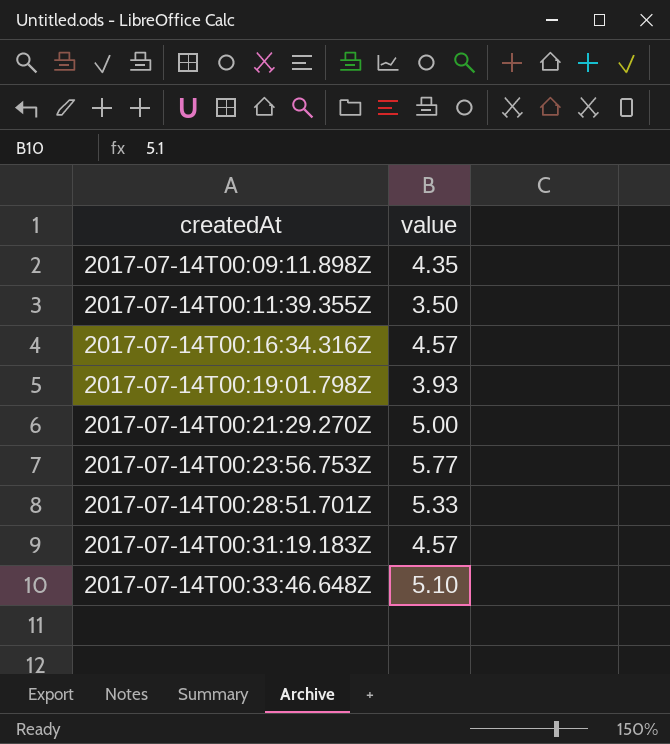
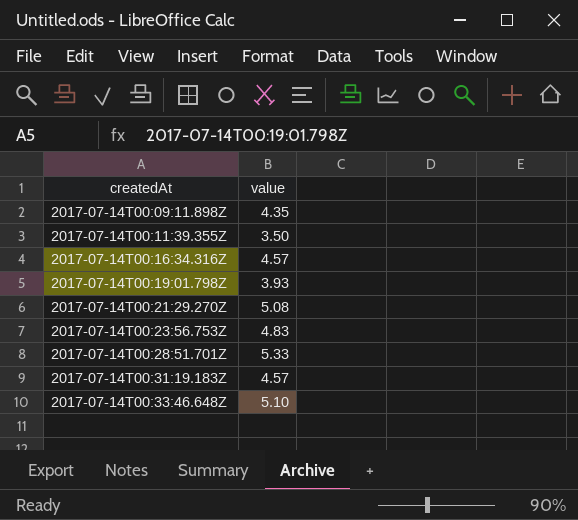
2017-07-14T00:21:29.270Z | value: 5.00 -> 5.08
2017-07-14T00:23:56.753Z | value: 5.77 -> 4.83

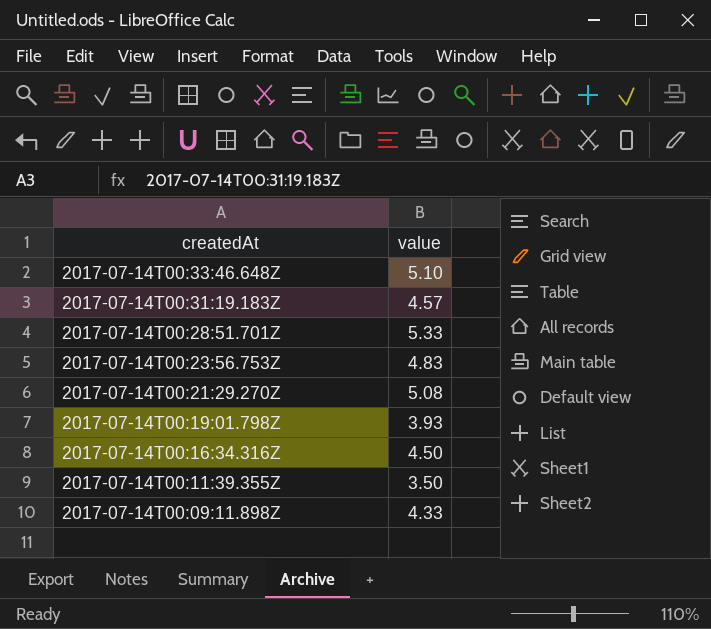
row order: createdAt ascending -> createdAt descending
2017-07-14T00:16:34.316Z | value: 4.57 -> 4.50
2017-07-14T00:09:11.898Z | value: 4.35 -> 4.33

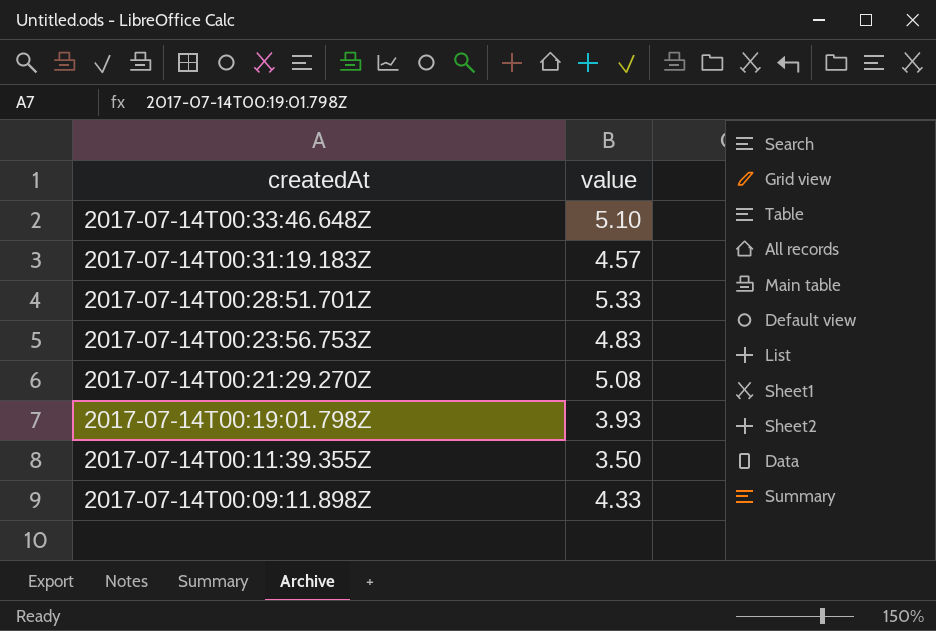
row 2017-07-14T00:16:34.316Z: 4.50 -> none

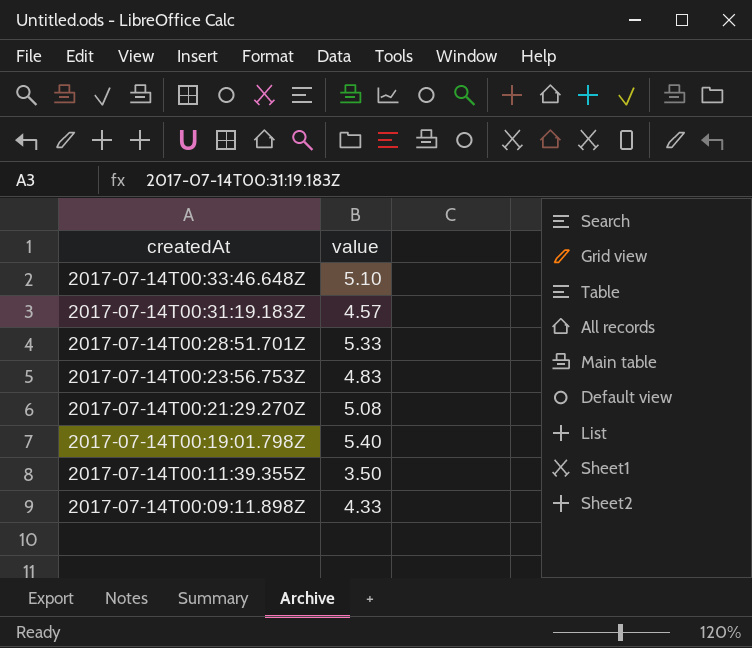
2017-07-14T00:19:01.798Z | value: 3.93 -> 5.40

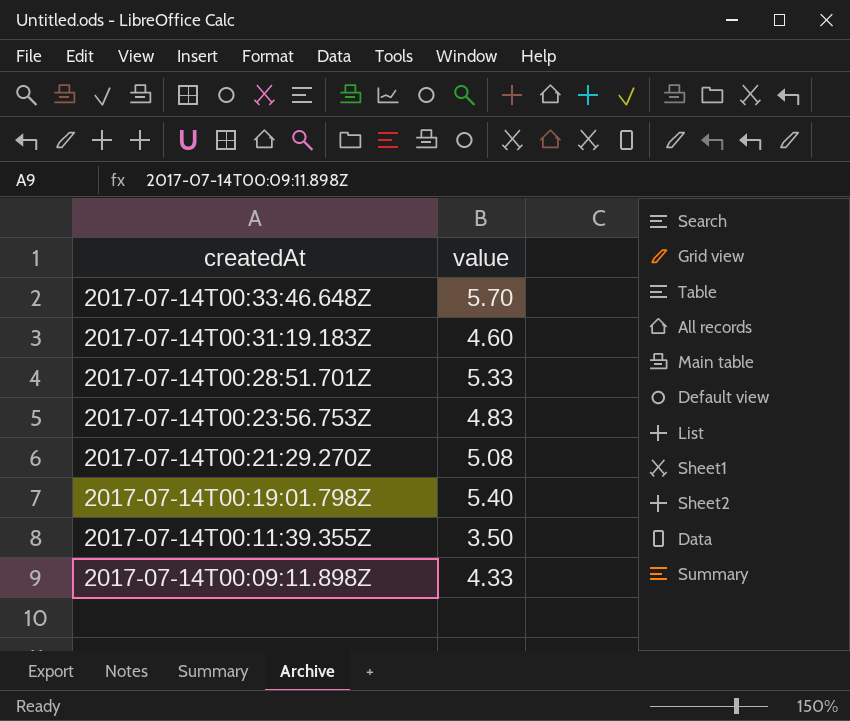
2017-07-14T00:33:46.648Z | value: 5.10 -> 5.70
2017-07-14T00:31:19.183Z | value: 4.57 -> 4.60

